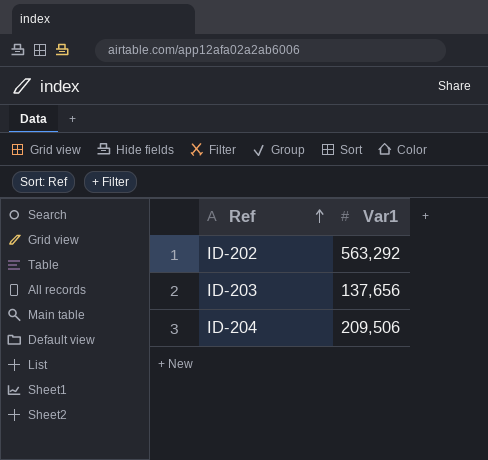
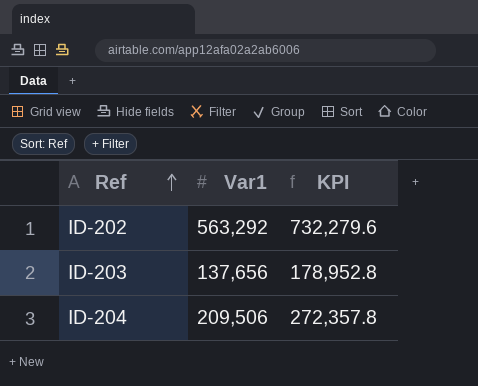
column KPI | formula: none -> [Var1] * 1.3

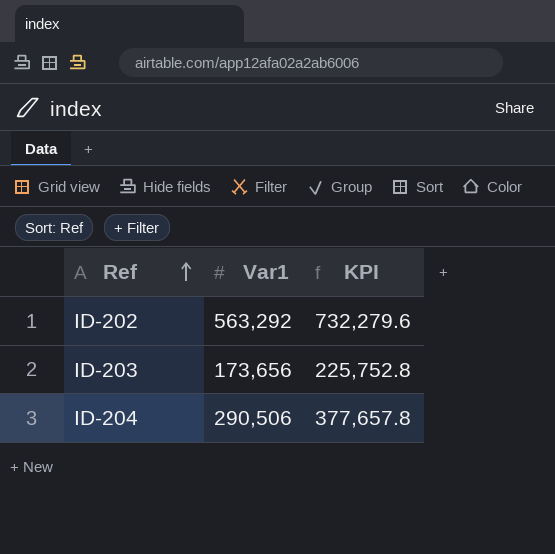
ID-203 | Var1: 137,656 -> 173,656
ID-203 | KPI: 178,952.8 -> 225,752.8
ID-204 | Var1: 209,506 -> 290,506
ID-204 | KPI: 272,357.8 -> 377,657.8

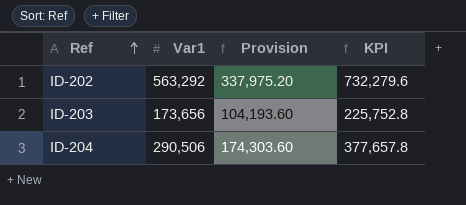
column Provision | formula: none -> [Var1] * 0.6

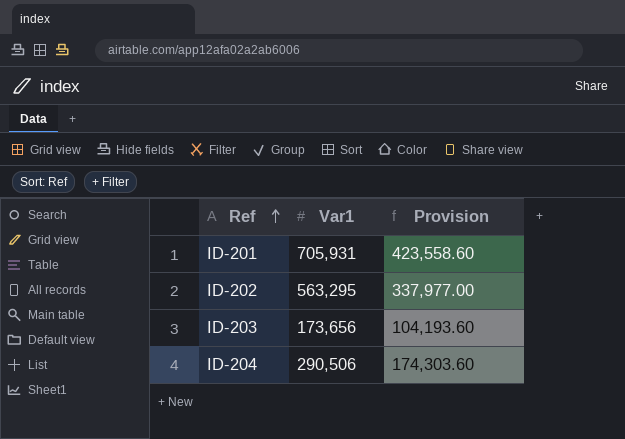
column KPI | formula: [Var1] * 1.3 -> none
row ID-201: none -> 705,931 | 423,558.60
ID-202 | Var1: 563,292 -> 563,295
ID-202 | Provision: 337,975.20 -> 337,977.00

